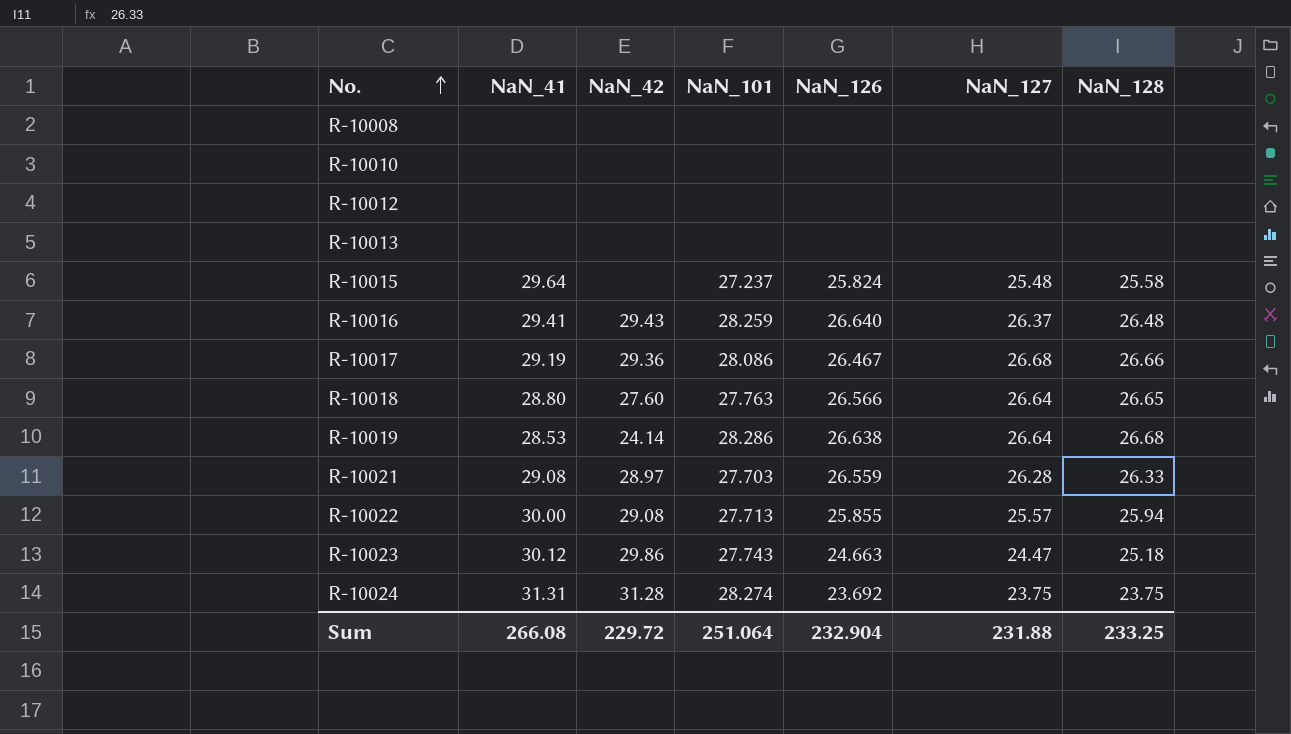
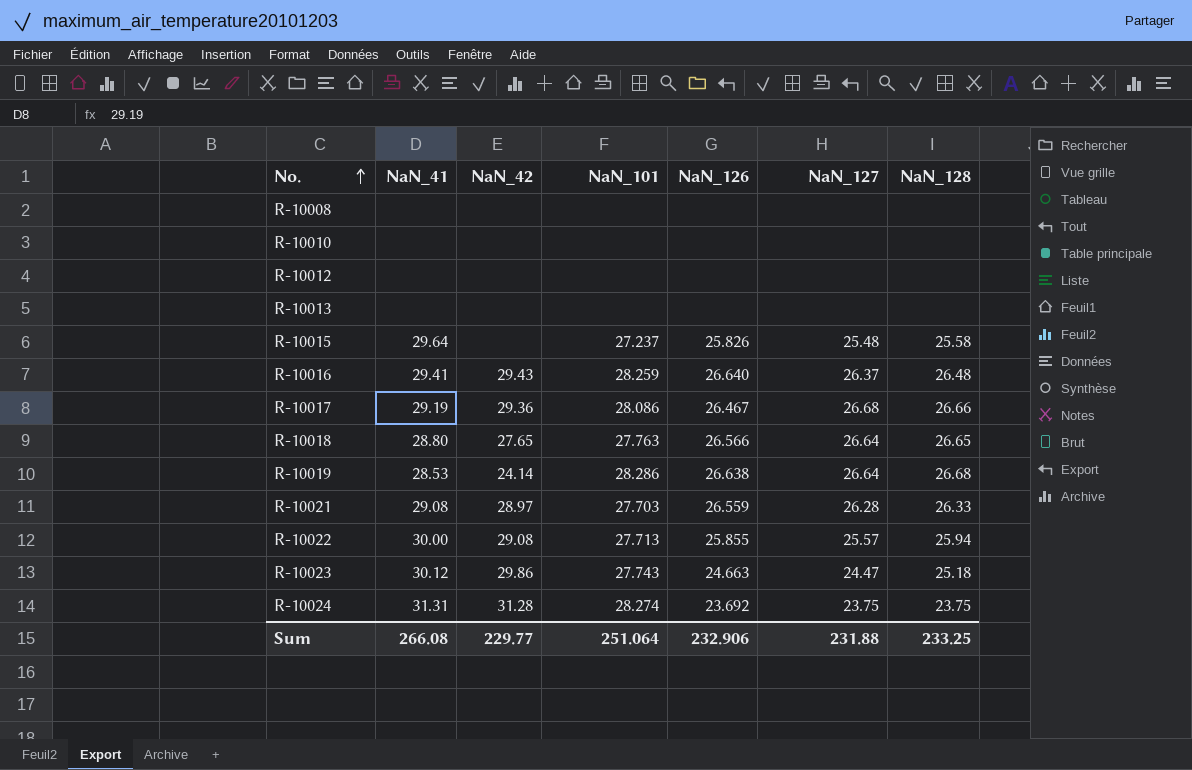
R-10015 | NaN_126: 25.824 -> 25.826
R-10018 | NaN_42: 27.60 -> 27.65
Sum | NaN_42: 229.72 -> 229.77
Sum | NaN_126: 232.904 -> 232.906

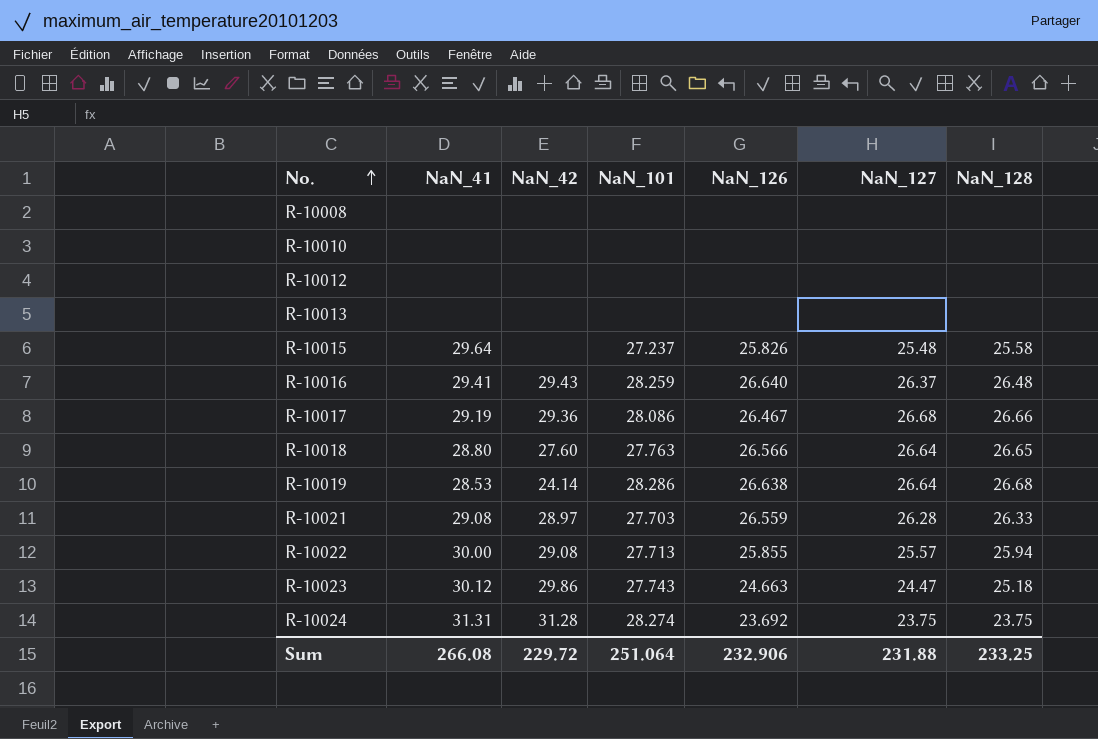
R-10018 | NaN_42: 27.65 -> 27.60
Sum | NaN_42: 229.77 -> 229.72

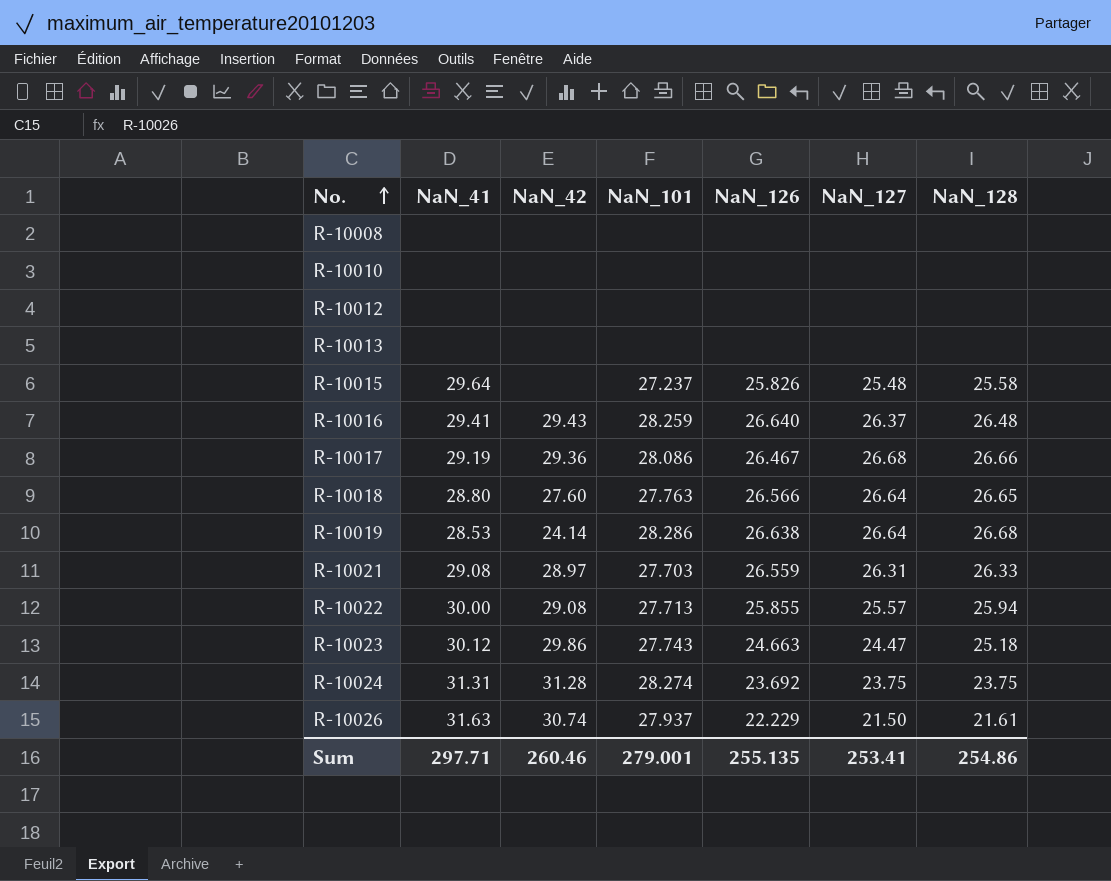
R-10021 | NaN_127: 26.28 -> 26.31
row R-10026: none -> 31.63 | 30.74 | 27.937 | 22.229 | 21.50 | 21.61
Sum | NaN_41: 266.08 -> 297.71
Sum | NaN_42: 229.72 -> 260.46
Sum | NaN_101: 251.064 -> 279.001
Sum | NaN_126: 232.906 -> 255.135
Sum | NaN_127: 231.88 -> 253.41
Sum | NaN_128: 233.25 -> 254.86

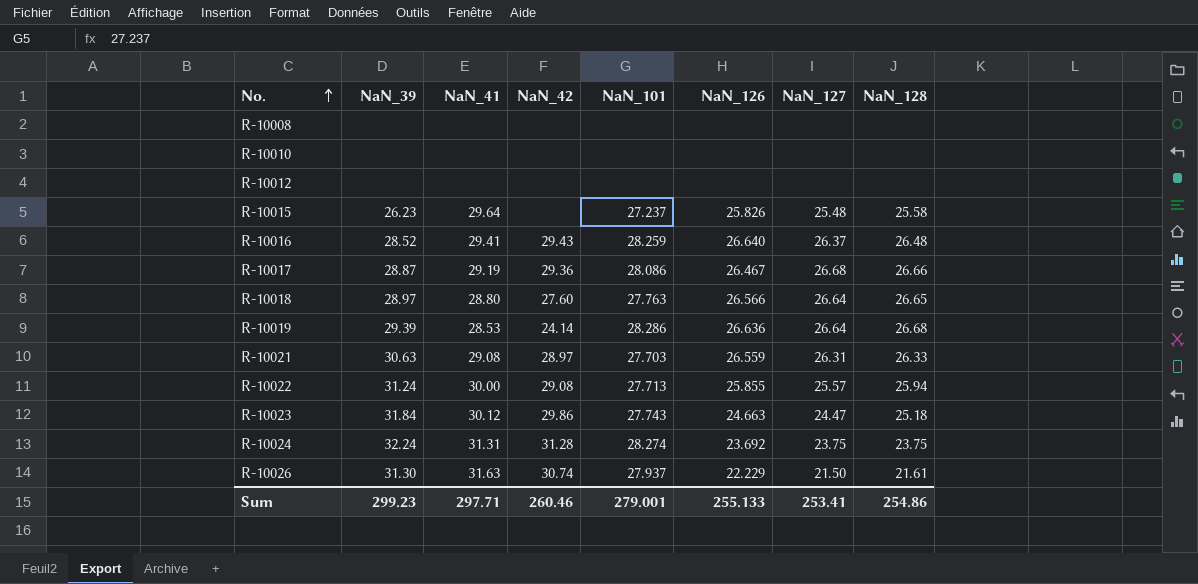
column NaN_39 | position: none -> 2
row R-10013: none | none | none | none | none | none -> none
R-10019 | NaN_126: 26.638 -> 26.636
Sum | NaN_126: 255.135 -> 255.133

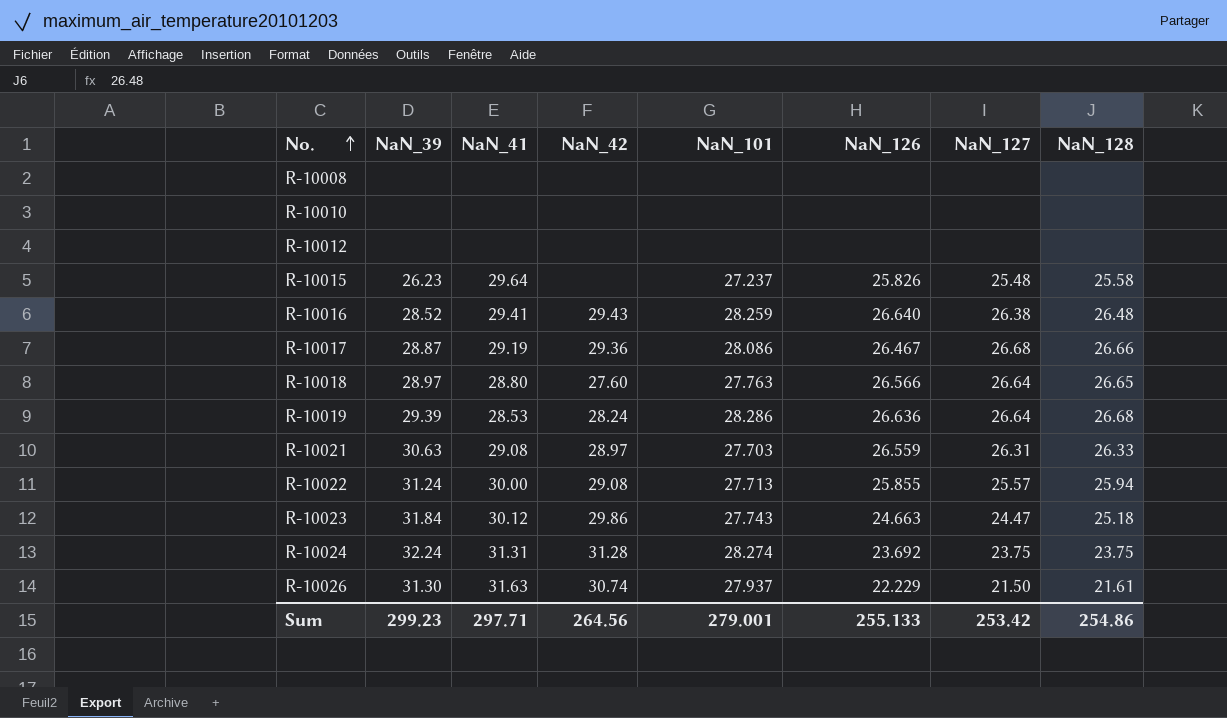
R-10016 | NaN_127: 26.37 -> 26.38
R-10019 | NaN_42: 24.14 -> 28.24
Sum | NaN_42: 260.46 -> 264.56
Sum | NaN_127: 253.41 -> 253.42

